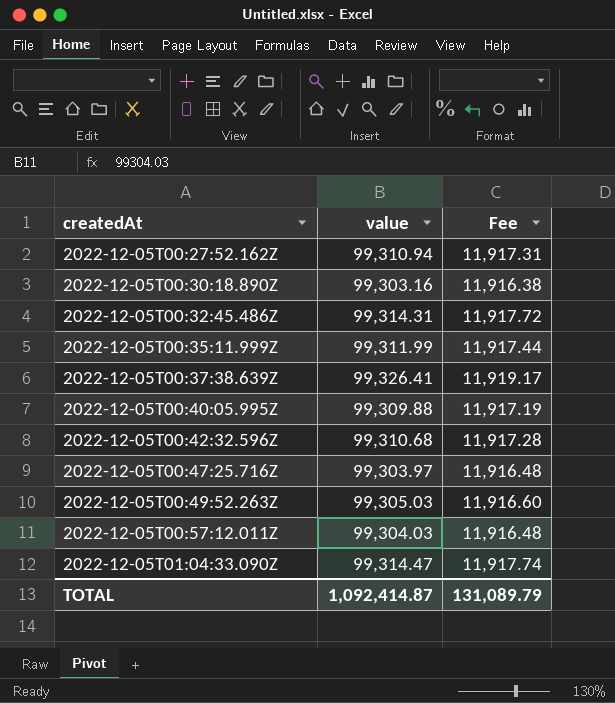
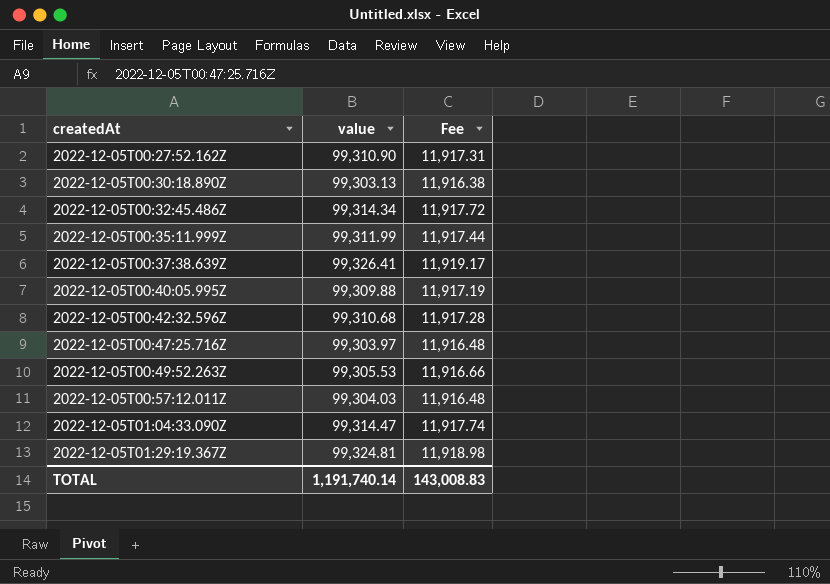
2022-12-05T00:27:52.162Z | value: 99,310.94 -> 99,310.90
2022-12-05T00:30:18.890Z | value: 99,303.16 -> 99,303.13
2022-12-05T00:32:45.486Z | value: 99,314.31 -> 99,314.34
2022-12-05T00:49:52.263Z | value: 99,305.03 -> 99,305.53
2022-12-05T00:49:52.263Z | Fee: 11,916.60 -> 11,916.66
row 2022-12-05T01:29:19.367Z: none -> 99,324.81 | 11,918.98
TOTAL | value: 1,092,414.87 -> 1,191,740.14
TOTAL | Fee: 131,089.79 -> 143,008.83

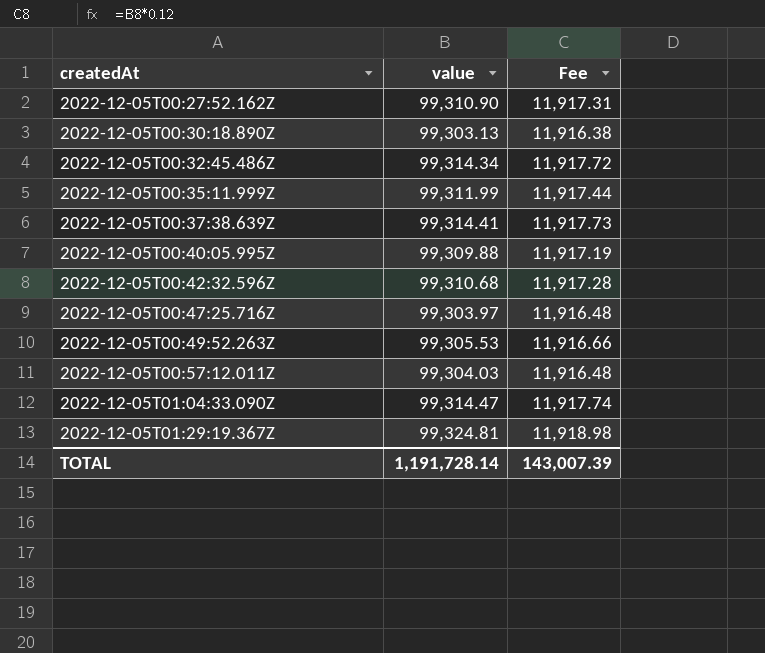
2022-12-05T00:37:38.639Z | value: 99,326.41 -> 99,314.41
2022-12-05T00:37:38.639Z | Fee: 11,919.17 -> 11,917.73
TOTAL | value: 1,191,740.14 -> 1,191,728.14
TOTAL | Fee: 143,008.83 -> 143,007.39

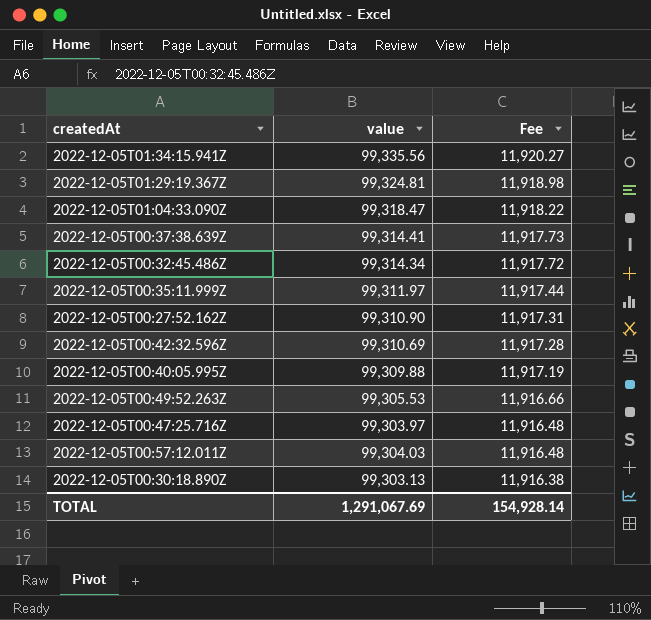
row order: createdAt ascending -> Fee descending
row 2022-12-05T01:34:15.941Z: none -> 99,335.56 | 11,920.27
2022-12-05T01:04:33.090Z | value: 99,314.47 -> 99,318.47
2022-12-05T01:04:33.090Z | Fee: 11,917.74 -> 11,918.22
2022-12-05T00:35:11.999Z | value: 99,311.99 -> 99,311.97
2022-12-05T00:42:32.596Z | value: 99,310.68 -> 99,310.69
TOTAL | value: 1,191,728.14 -> 1,291,067.69
TOTAL | Fee: 143,007.39 -> 154,928.14

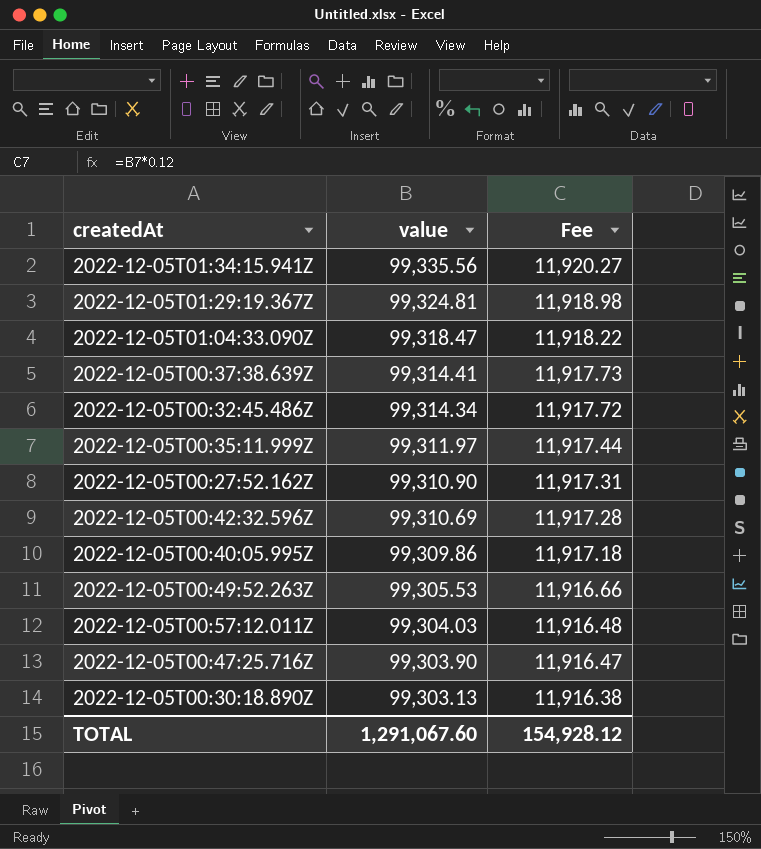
row order: Fee descending -> value descending
2022-12-05T00:40:05.995Z | value: 99,309.88 -> 99,309.86
2022-12-05T00:40:05.995Z | Fee: 11,917.19 -> 11,917.18
2022-12-05T00:47:25.716Z | value: 99,303.97 -> 99,303.90
2022-12-05T00:47:25.716Z | Fee: 11,916.48 -> 11,916.47
TOTAL | value: 1,291,067.69 -> 1,291,067.60
TOTAL | Fee: 154,928.14 -> 154,928.12

